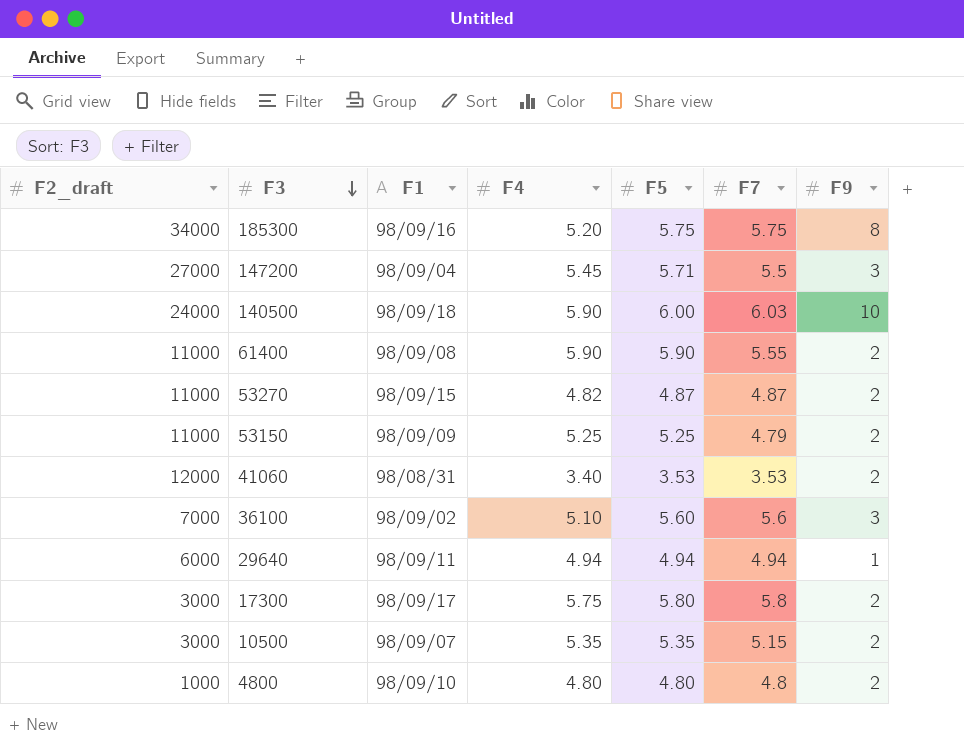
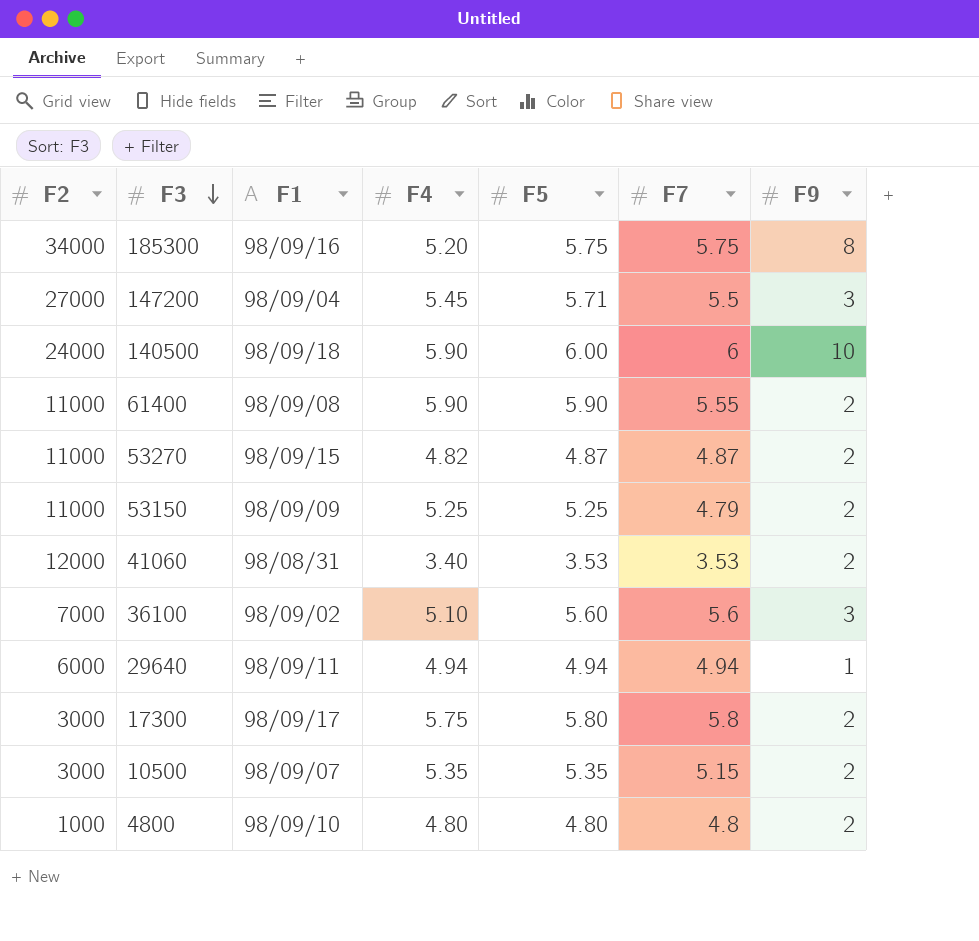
column name: F2_draft -> F2
140500 | F7: 6.03 -> 6

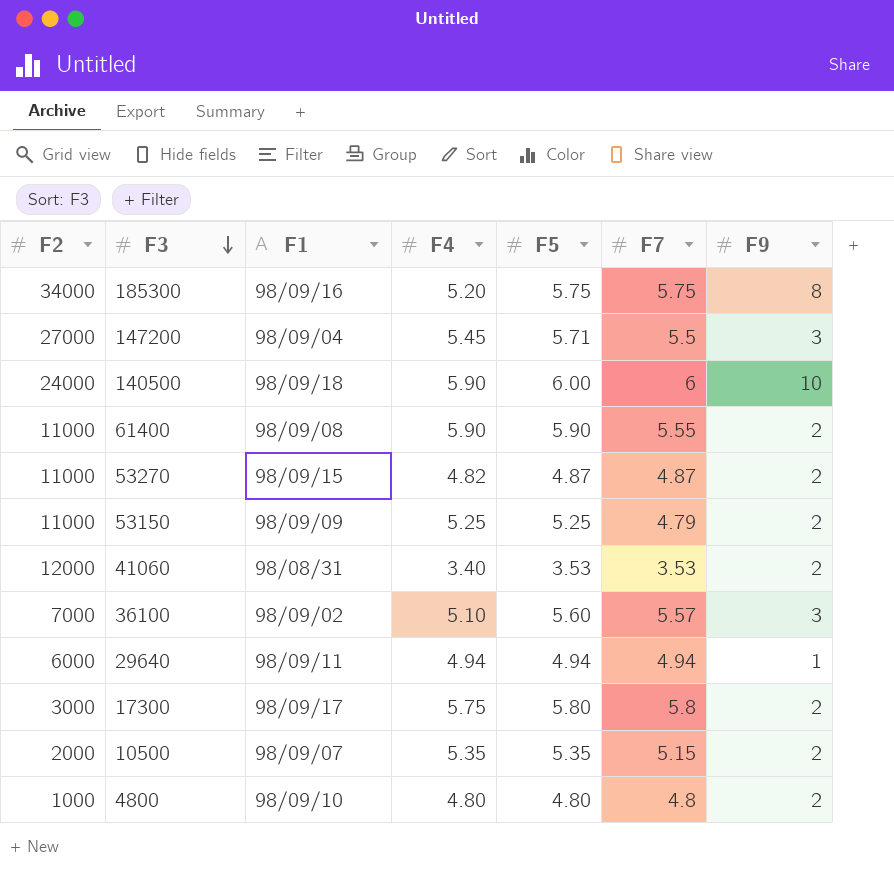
36100 | F7: 5.6 -> 5.57
10500 | F2: 3000 -> 2000

